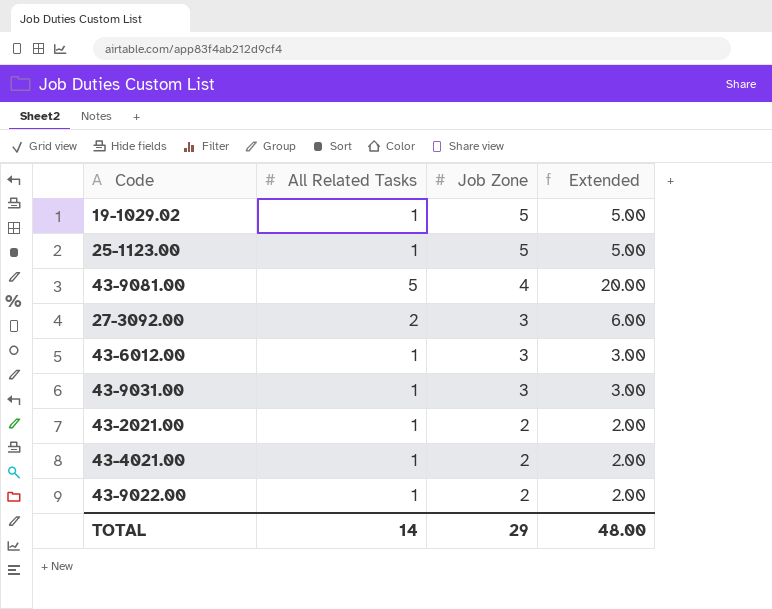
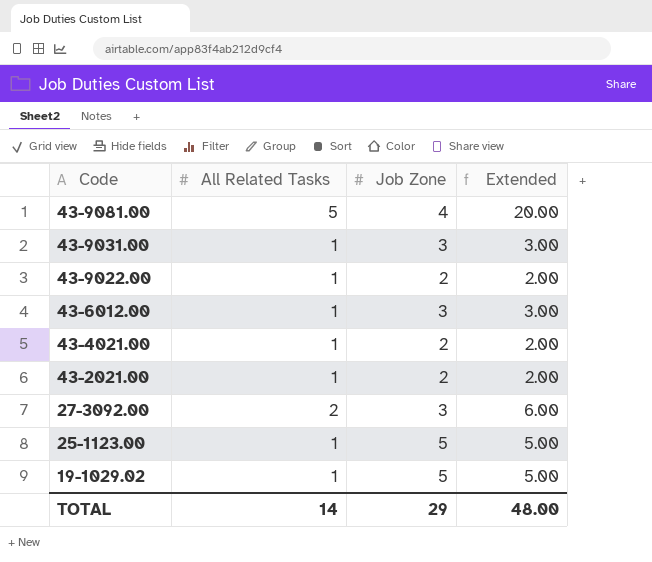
row order: Job Zone descending -> Code descending

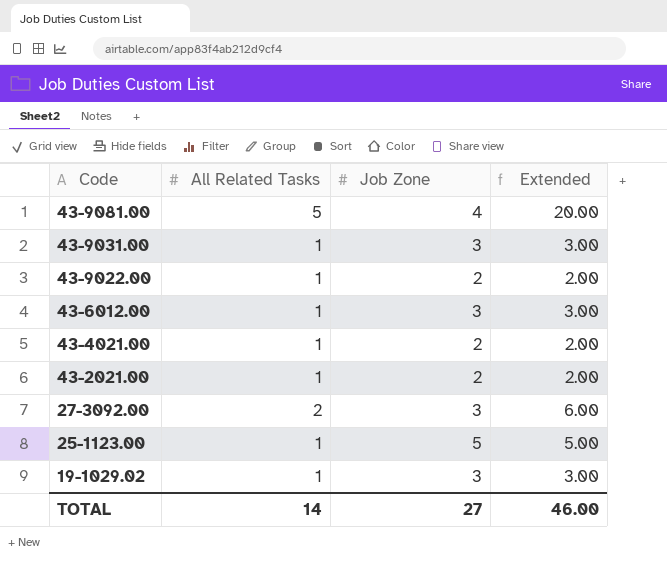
19-1029.02 | Job Zone: 5 -> 3
19-1029.02 | Extended: 5.00 -> 3.00
TOTAL | Job Zone: 29 -> 27
TOTAL | Extended: 48.00 -> 46.00

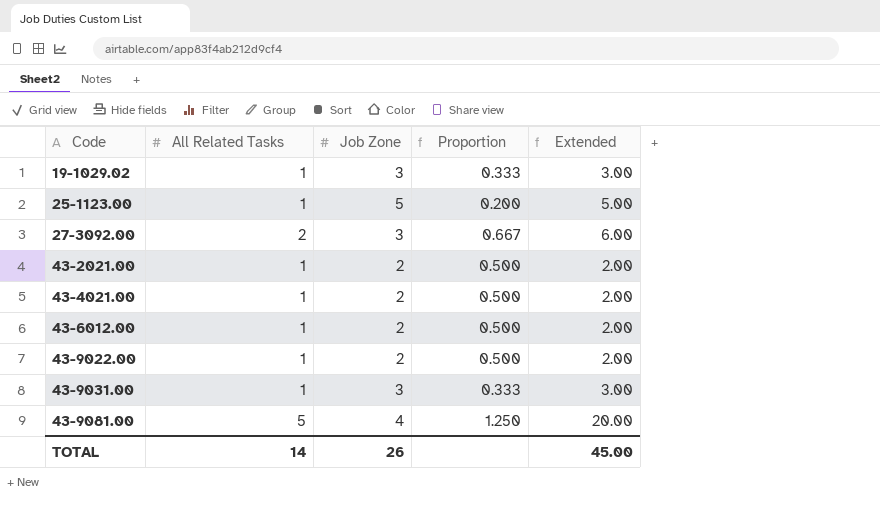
row order: Code descending -> Code ascending
column Proportion | formula: none -> [All Related Tasks] / [Job Zone]
43-6012.00 | Job Zone: 3 -> 2
43-6012.00 | Extended: 3.00 -> 2.00
TOTAL | Job Zone: 27 -> 26
TOTAL | Extended: 46.00 -> 45.00

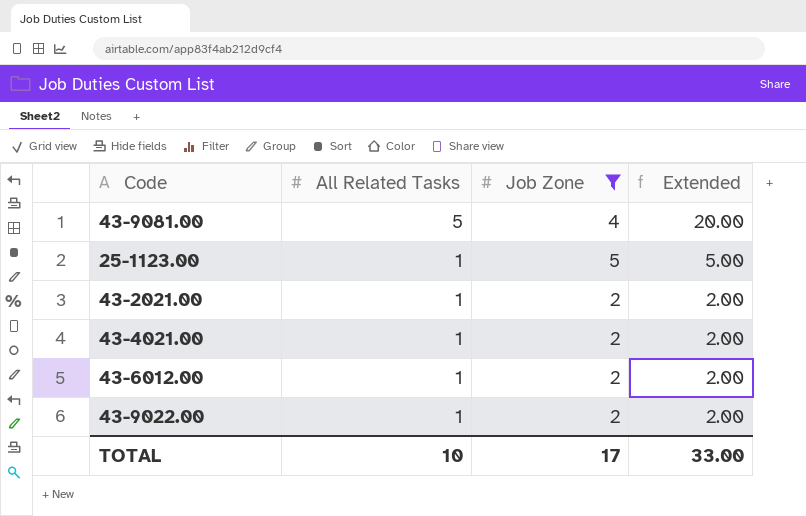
filter: none -> Job Zone != 3
row order: Code ascending -> All Related Tasks descending
column Proportion | formula: [All Related Tasks] / [Job Zone] -> none
TOTAL | All Related Tasks: 14 -> 10
TOTAL | Job Zone: 26 -> 17
TOTAL | Extended: 45.00 -> 33.00

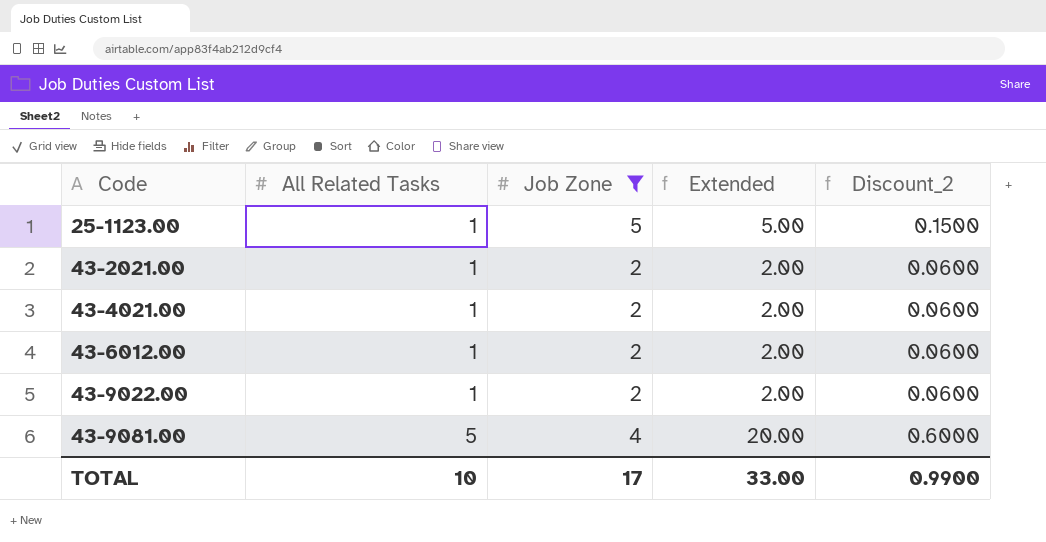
row order: All Related Tasks descending -> Code ascending
column Discount_2 | formula: none -> [Extended] * 0.03

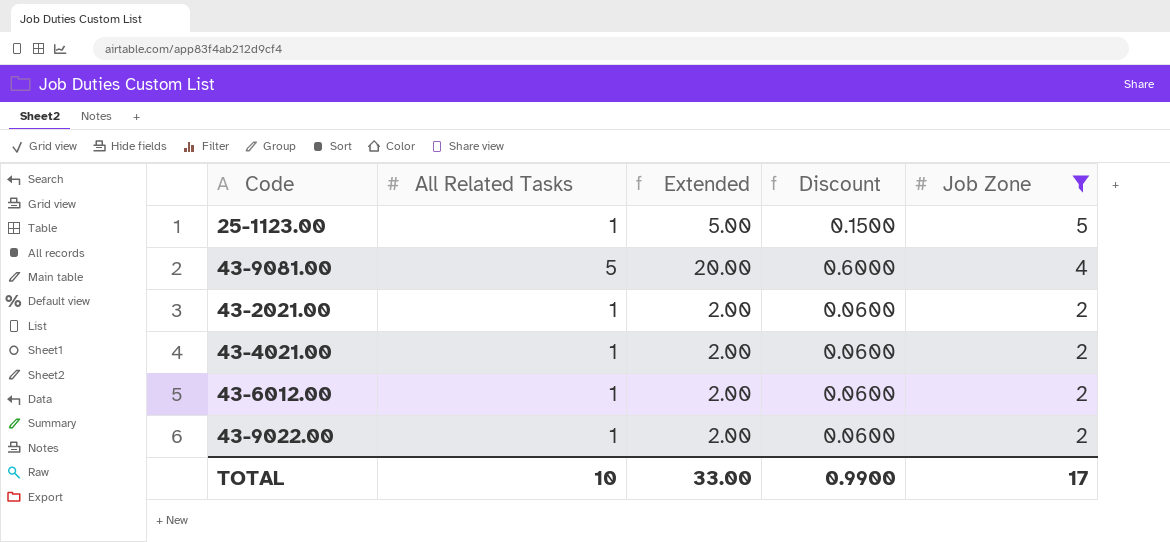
row order: Code ascending -> Job Zone descending
column name: Discount_2 -> Discount
column Job Zone | position: 3 -> 5

